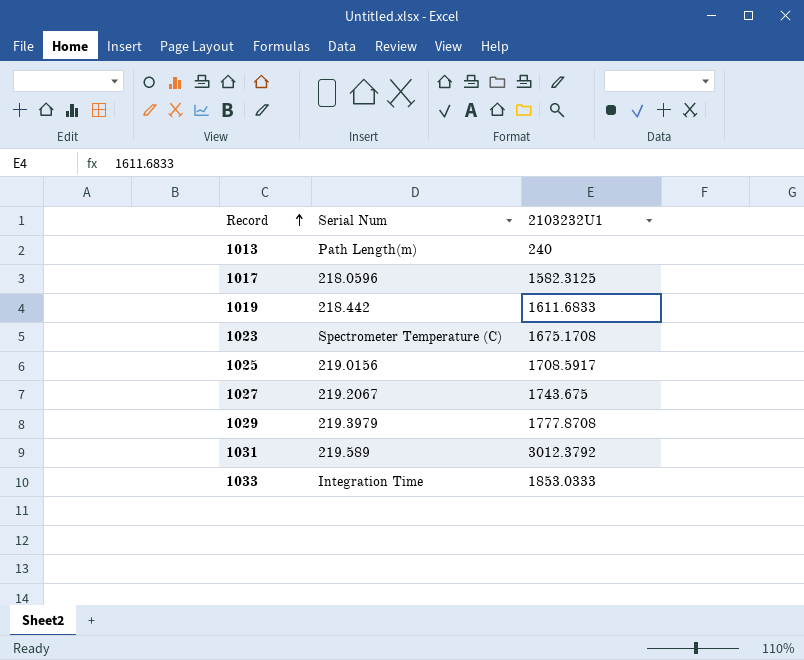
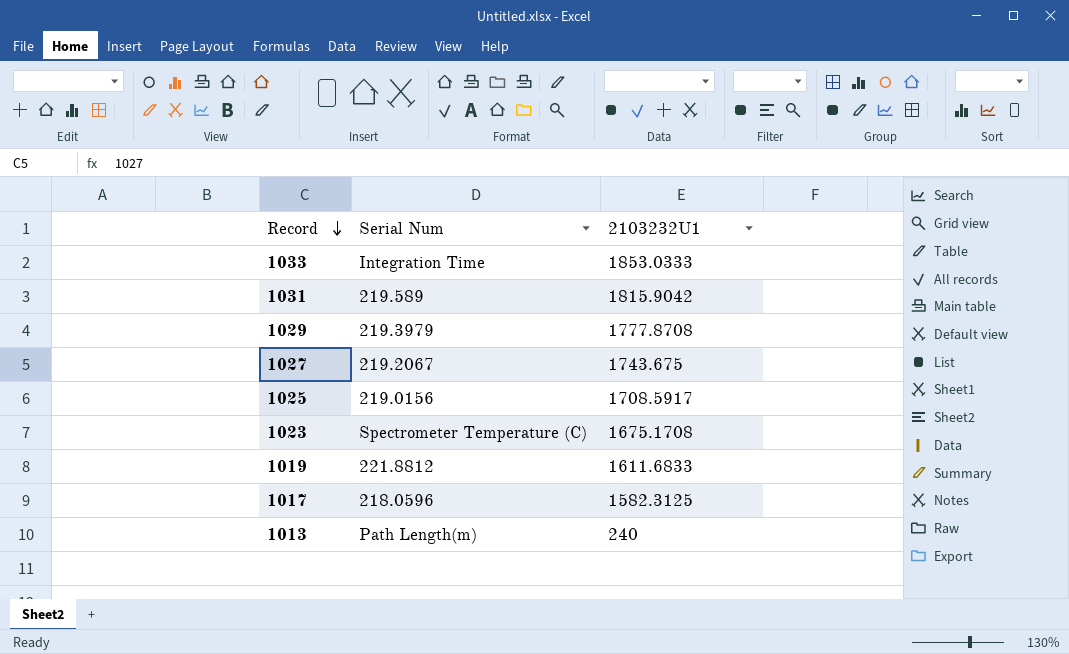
row order: Record ascending -> Record descending
1031 | 2103232U1: 3012.3792 -> 1815.9042
1019 | Serial Num: 218.442 -> 221.8812

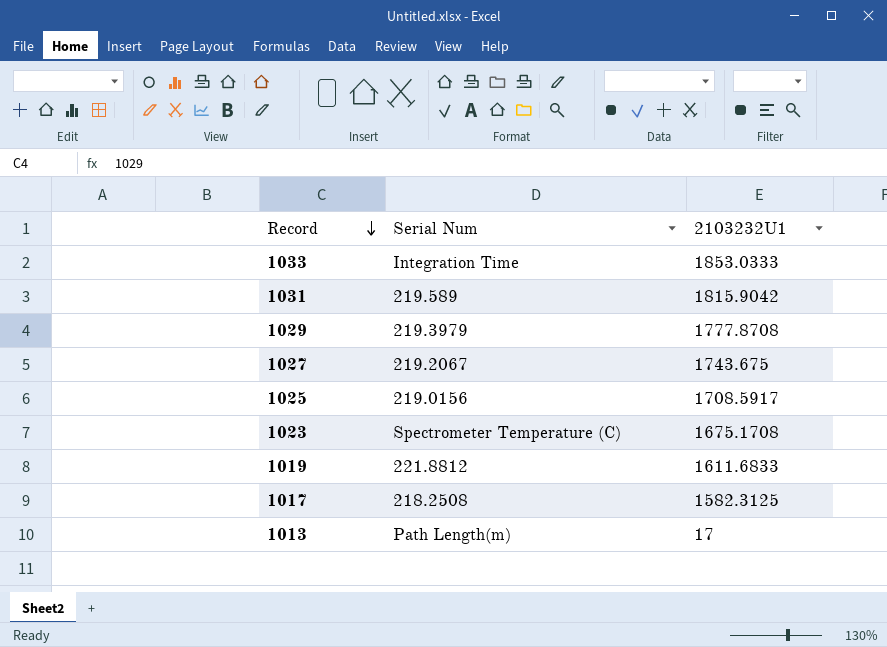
1017 | Serial Num: 218.0596 -> 218.2508
1013 | 2103232U1: 240 -> 17

